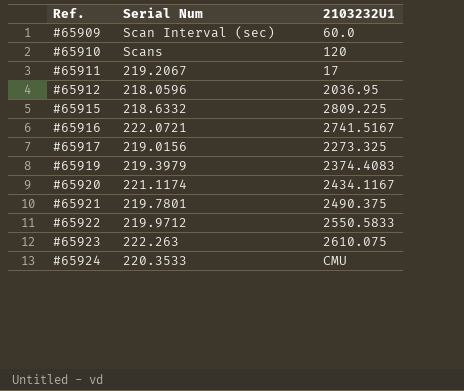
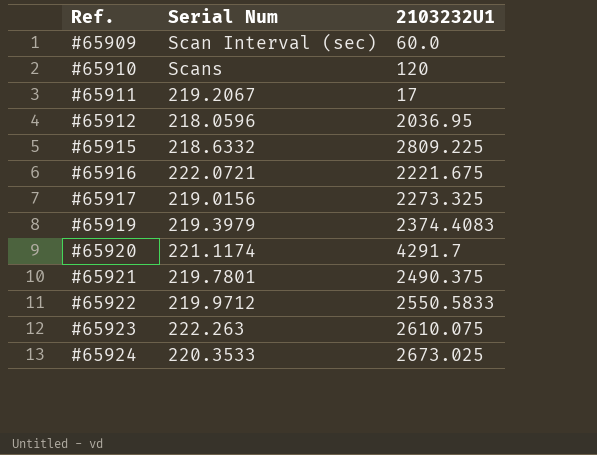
#65916 | 2103232U1: 2741.5167 -> 2221.675
#65920 | 2103232U1: 2434.1167 -> 4291.7
#65924 | 2103232U1: CMU -> 2673.025

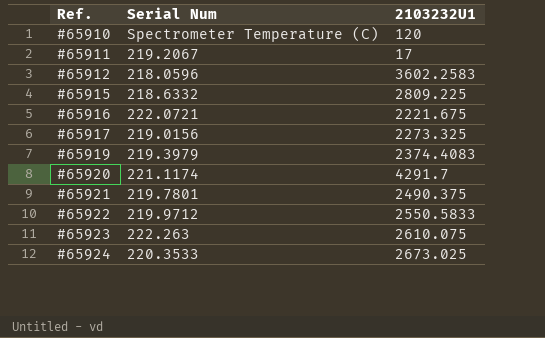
row #65909: Scan Interval (sec) | 60.0 -> none
#65910 | Serial Num: Scans -> Spectrometer Temperature (C)
#65912 | 2103232U1: 2036.95 -> 3602.2583

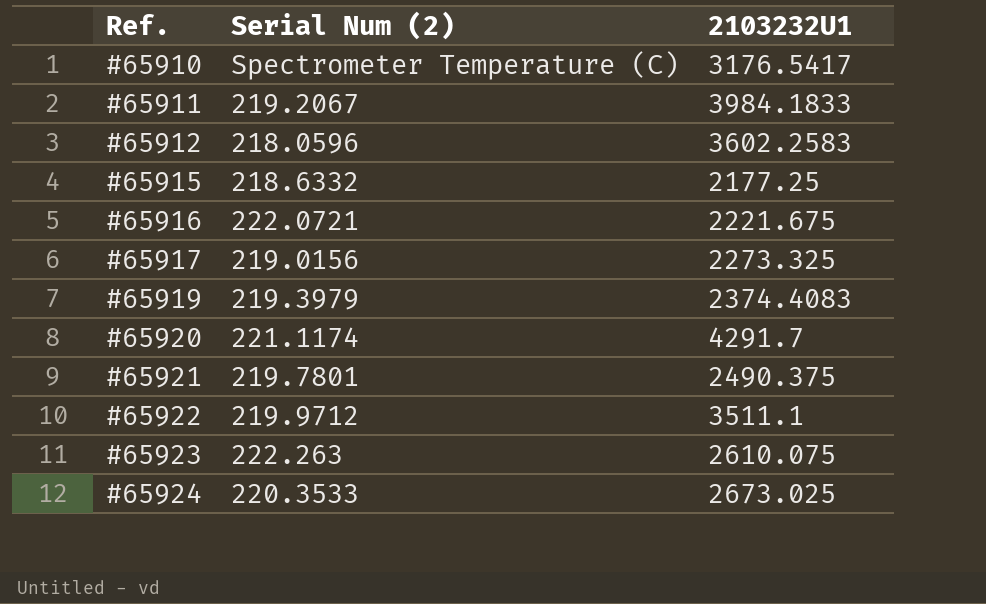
column name: Serial Num -> Serial Num (2)
#65910 | 2103232U1: 120 -> 3176.5417
#65911 | 2103232U1: 17 -> 3984.1833
#65915 | 2103232U1: 2809.225 -> 2177.25
#65922 | 2103232U1: 2550.5833 -> 3511.1

